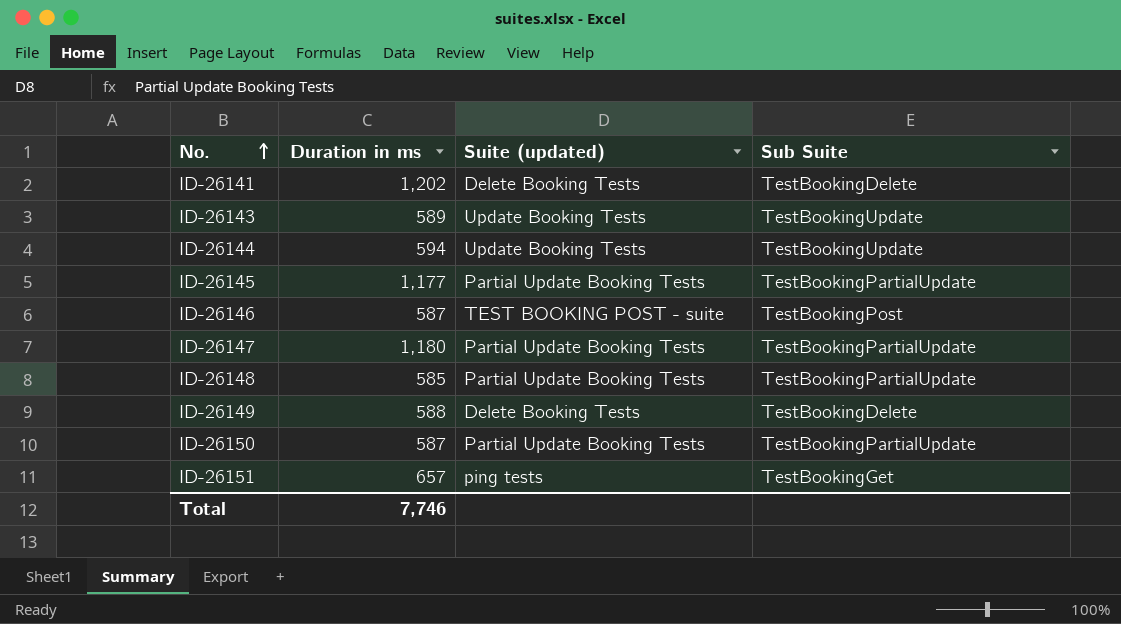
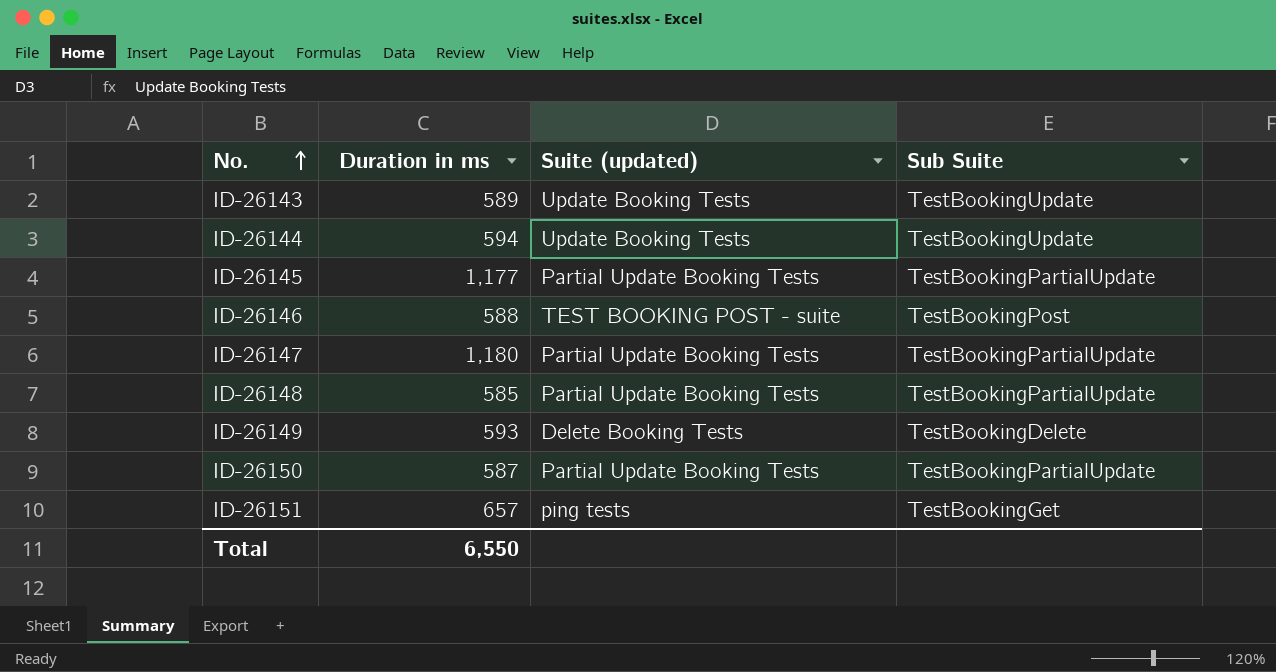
row ID-26141: 1,202 | Delete Booking Tests | TestBookingDelete -> none
ID-26146 | Duration in ms: 587 -> 588
ID-26149 | Duration in ms: 588 -> 593
Total | Duration in ms: 7,746 -> 6,550

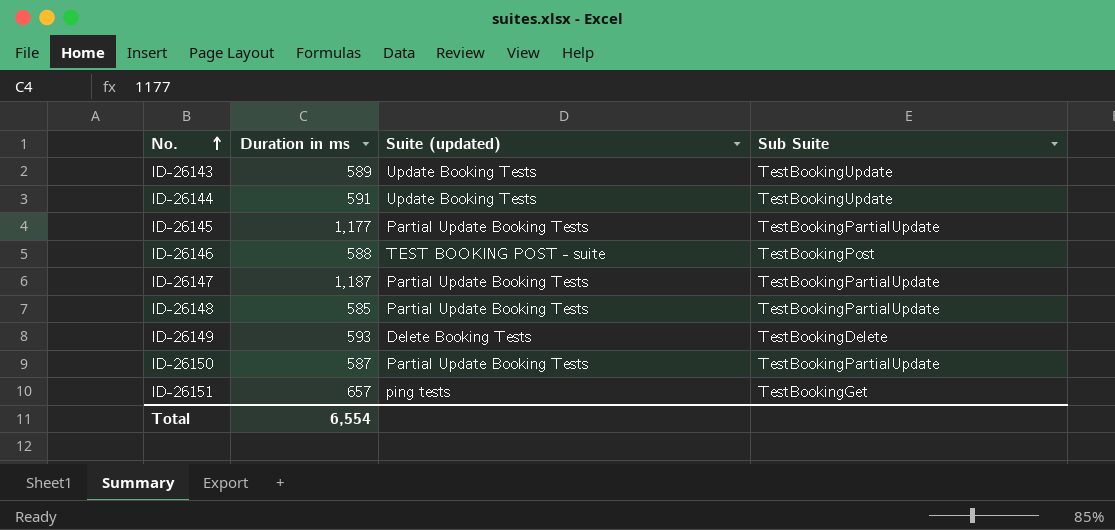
ID-26144 | Duration in ms: 594 -> 591
ID-26147 | Duration in ms: 1,180 -> 1,187
Total | Duration in ms: 6,550 -> 6,554

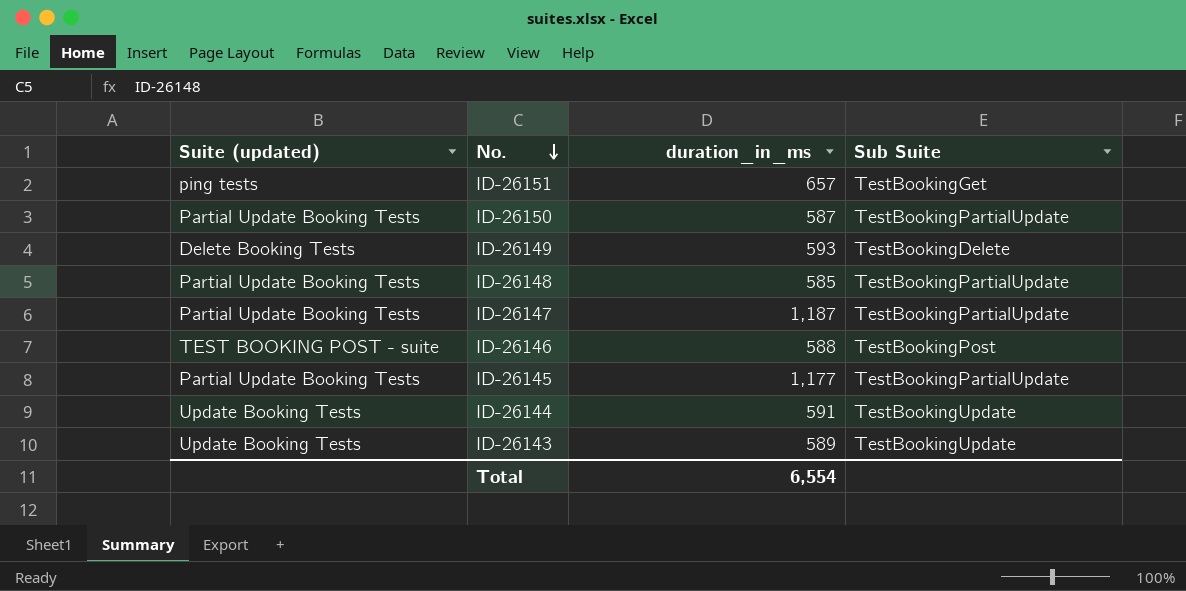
row order: No. ascending -> No. descending
column Suite (updated) | position: 3 -> 1
column name: Duration in ms -> duration_in_ms

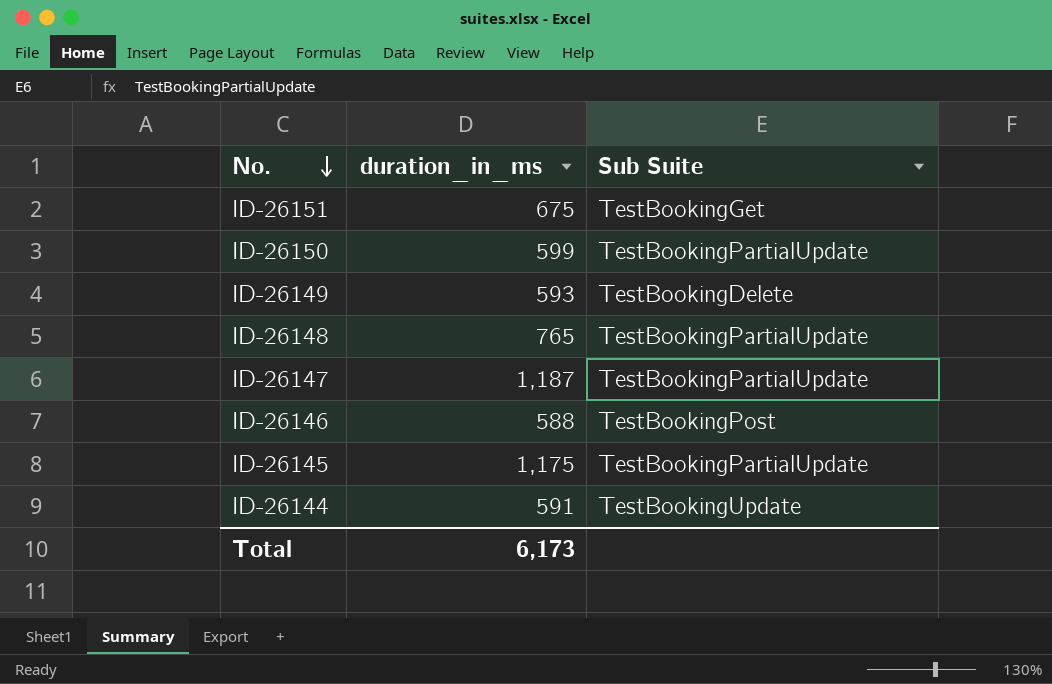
column Suite (updated) | position: 1 -> none
row ID-26143: Update Booking Tests | 589 | TestBookingUpdate -> none
ID-26151 | duration_in_ms: 657 -> 675
ID-26150 | duration_in_ms: 587 -> 599
ID-26148 | duration_in_ms: 585 -> 765
ID-26145 | duration_in_ms: 1,177 -> 1,175
Total | duration_in_ms: 6,554 -> 6,173

